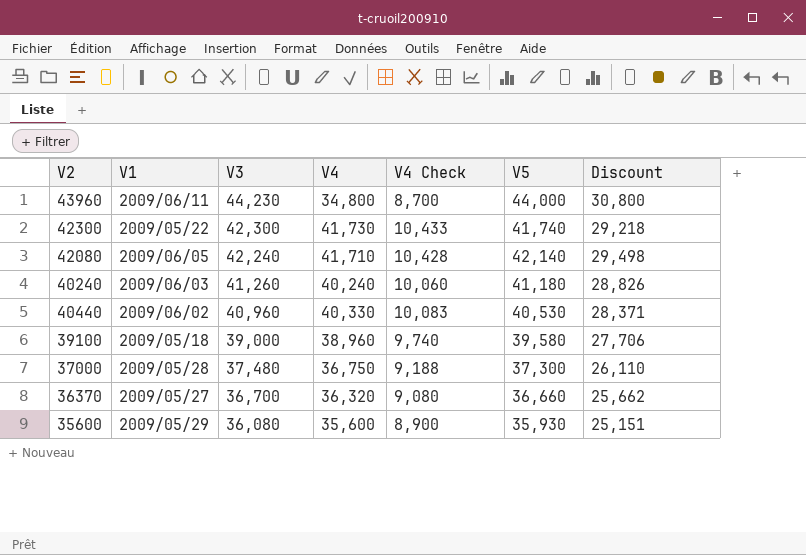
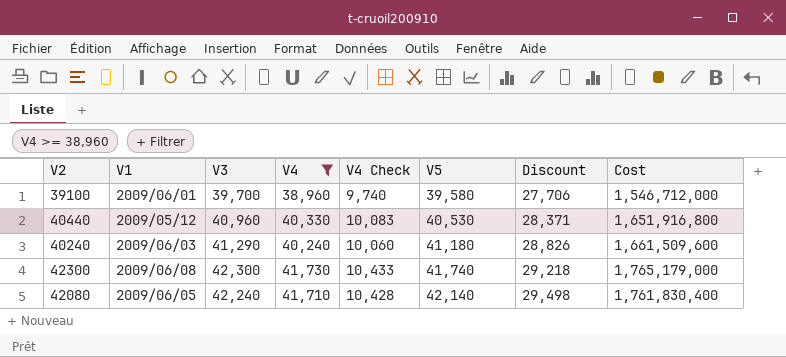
filter: none -> V4 >= 38,960
row order: V3 descending -> V5 ascending
column Cost | formula: none -> [V3] * [V4]
39100 | V1: 2009/05/18 -> 2009/06/01
39100 | V3: 39,000 -> 39,700
40440 | V1: 2009/06/02 -> 2009/05/12
40240 | V3: 41,260 -> 41,290
42300 | V1: 2009/05/22 -> 2009/06/08

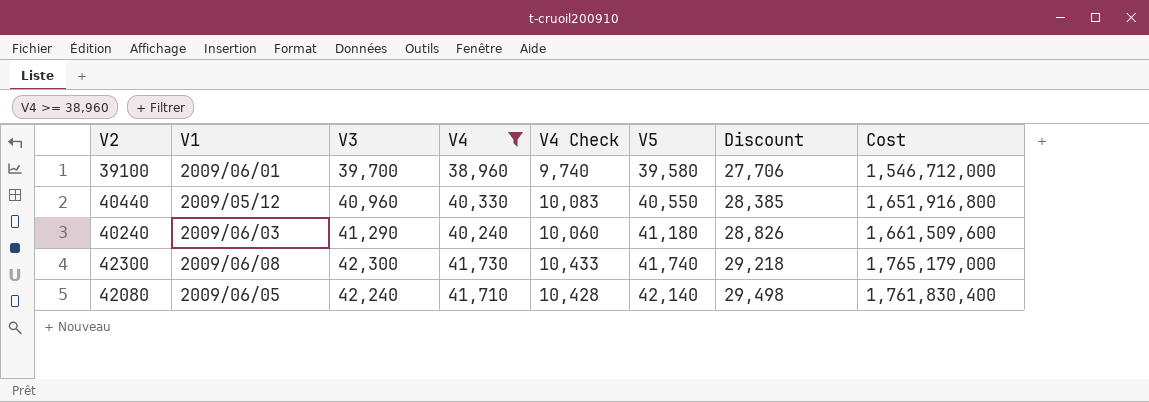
40440 | V5: 40,530 -> 40,550
40440 | Discount: 28,371 -> 28,385

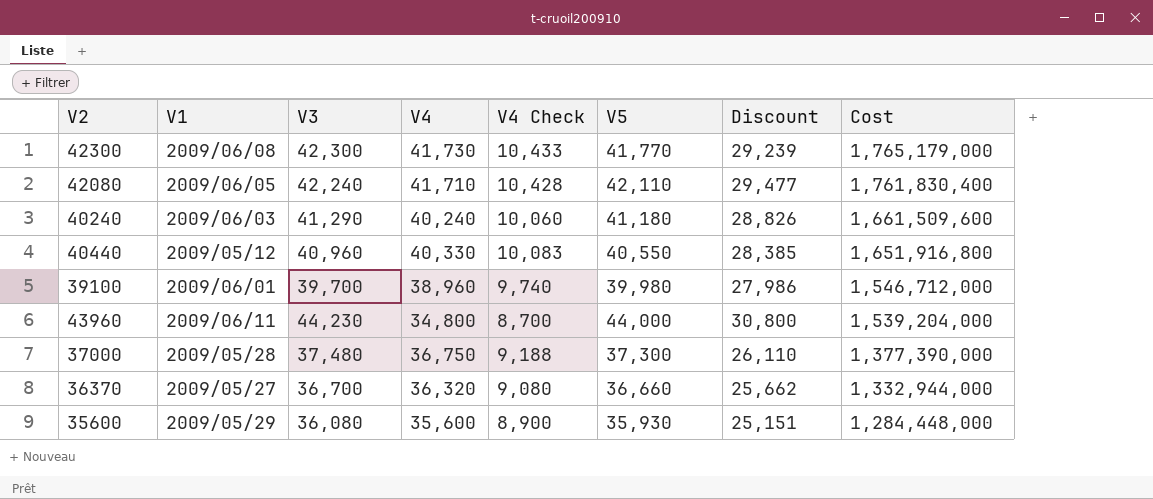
filter: V4 >= 38,960 -> none
row order: V5 ascending -> Cost descending
42300 | V5: 41,740 -> 41,770
42300 | Discount: 29,218 -> 29,239
42080 | V5: 42,140 -> 42,110
42080 | Discount: 29,498 -> 29,477
39100 | V5: 39,580 -> 39,980
39100 | Discount: 27,706 -> 27,986

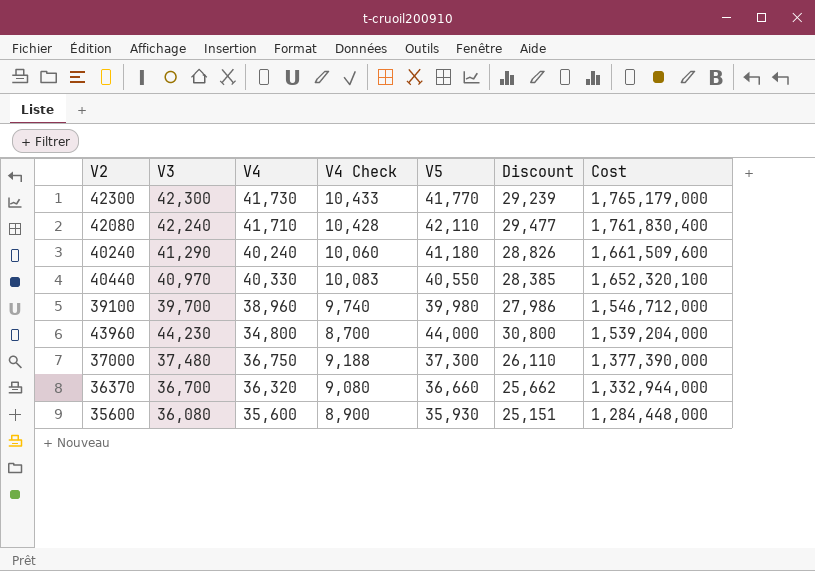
column V1 | position: 2 -> none
40440 | V3: 40,960 -> 40,970
40440 | Cost: 1,651,916,800 -> 1,652,320,100

